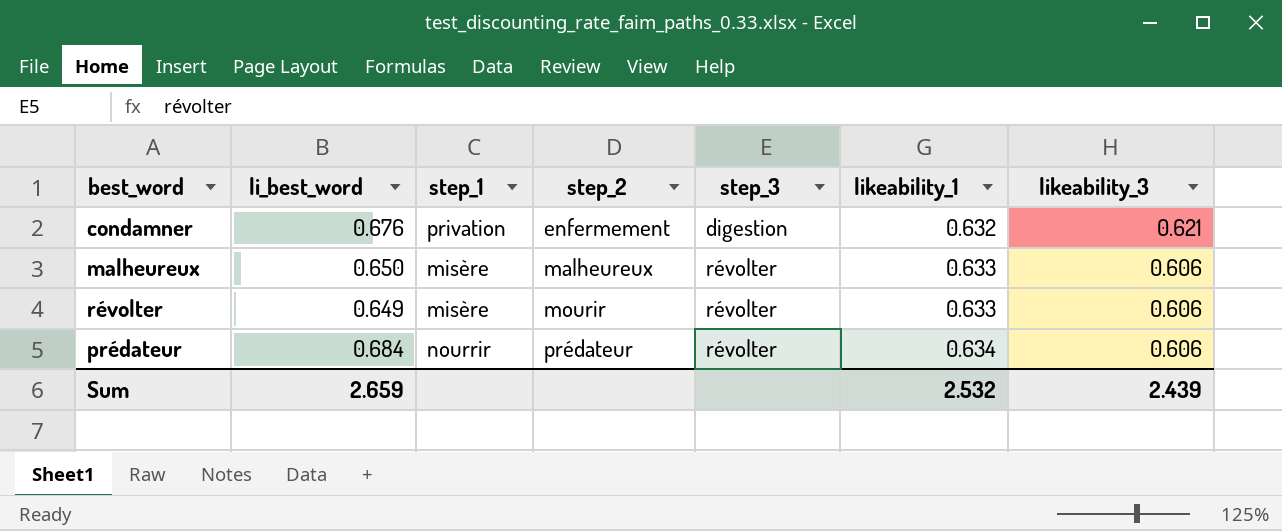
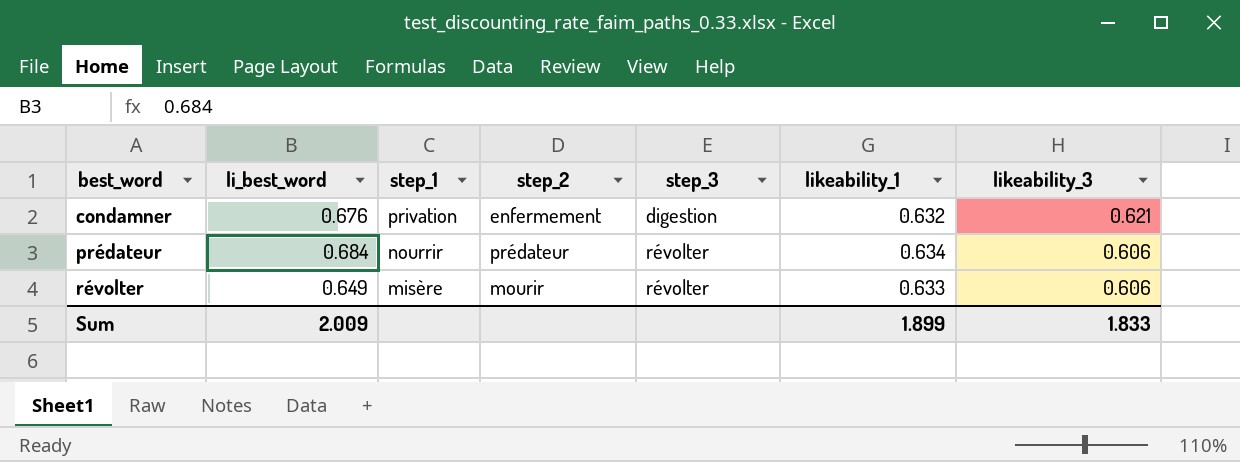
row order: step_2 ascending -> best_word ascending
row malheureux: 0.650 | misère | malheureux | révolter | 0.633 | 0.606 -> none
Sum | li_best_word: 2.659 -> 2.009
Sum | likeability_1: 2.532 -> 1.899
Sum | likeability_3: 2.439 -> 1.833

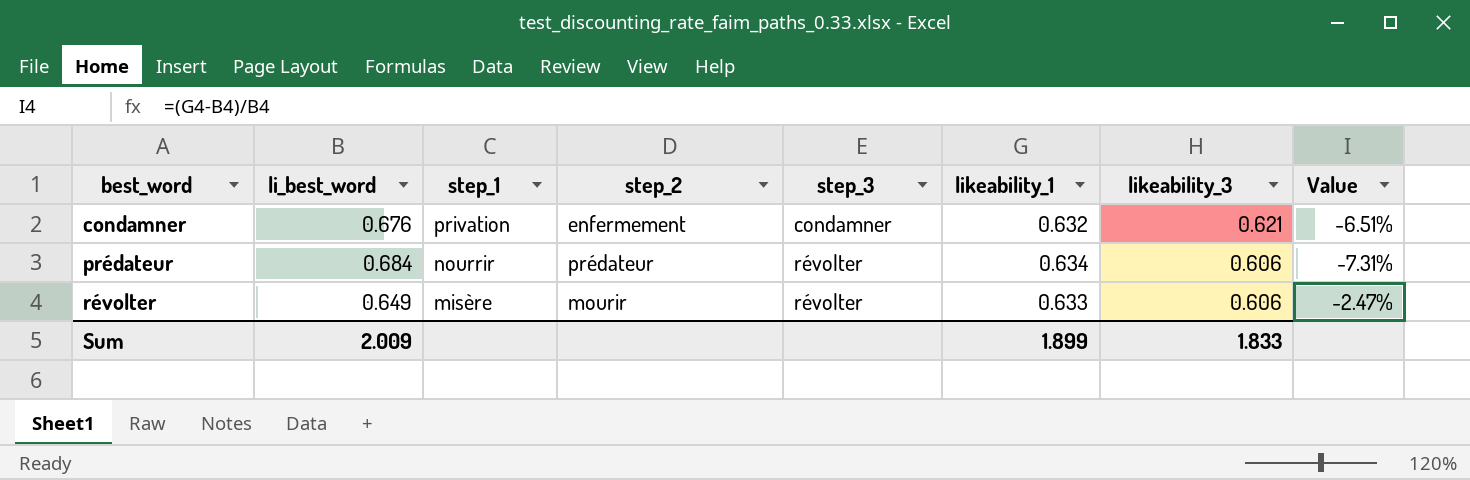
column Value | formula: none -> ([likeability_1] - [li_best_word]) / [li_best_word]
condamner | step_3: digestion -> condamner

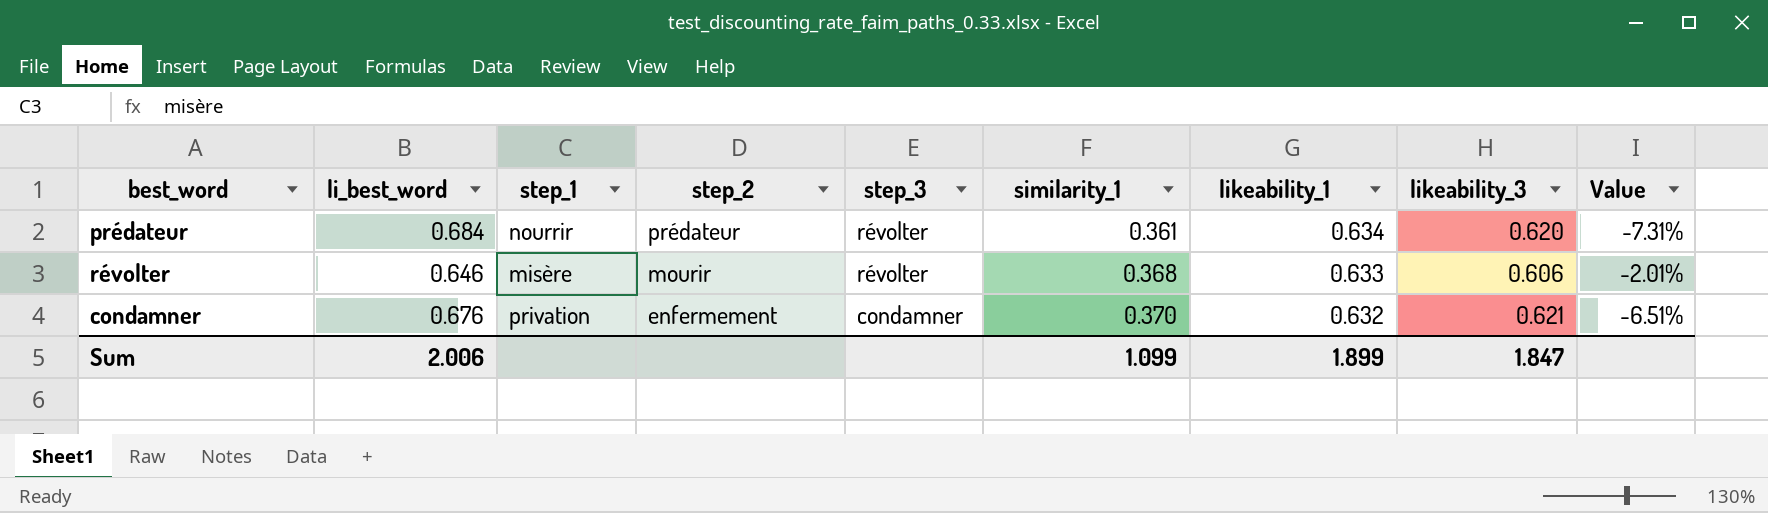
row order: best_word ascending -> step_2 descending
column similarity_1 | position: none -> 6
prédateur | likeability_3: 0.606 -> 0.620
révolter | li_best_word: 0.649 -> 0.646
révolter | Value: -2.47% -> -2.01%
Sum | li_best_word: 2.009 -> 2.006
Sum | likeability_3: 1.833 -> 1.847

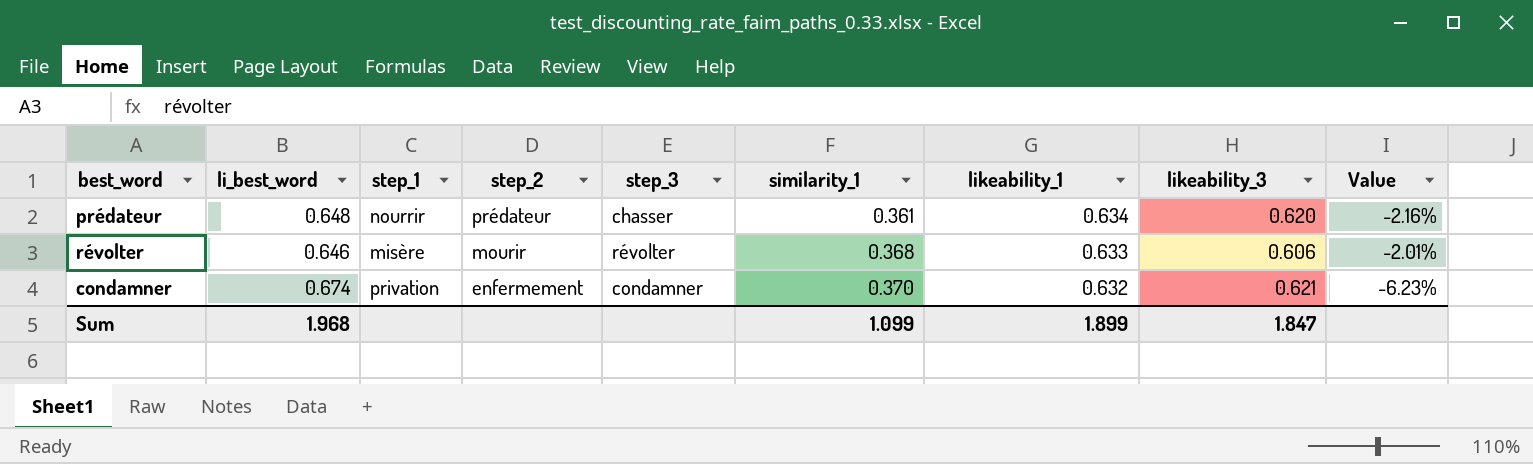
prédateur | li_best_word: 0.684 -> 0.648
prédateur | step_3: révolter -> chasser
prédateur | Value: -7.31% -> -2.16%
condamner | li_best_word: 0.676 -> 0.674
condamner | Value: -6.51% -> -6.23%
Sum | li_best_word: 2.006 -> 1.968

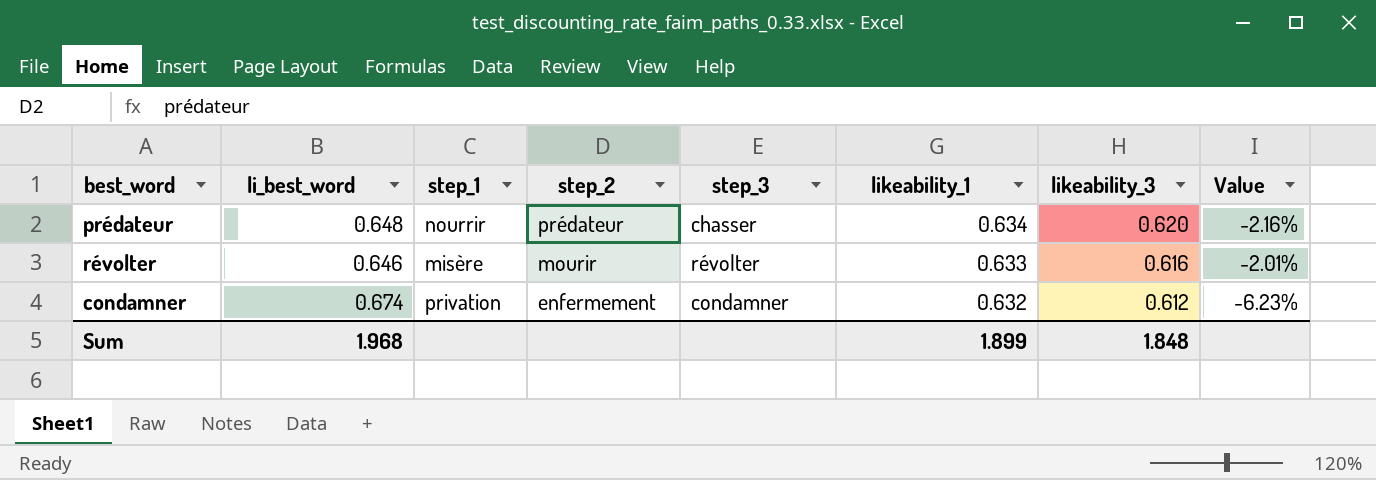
column similarity_1 | position: 6 -> none
révolter | likeability_3: 0.606 -> 0.616
condamner | likeability_3: 0.621 -> 0.612
Sum | likeability_3: 1.847 -> 1.848

